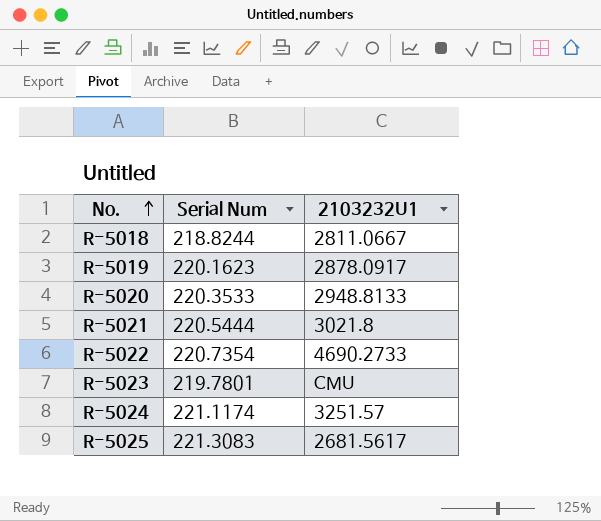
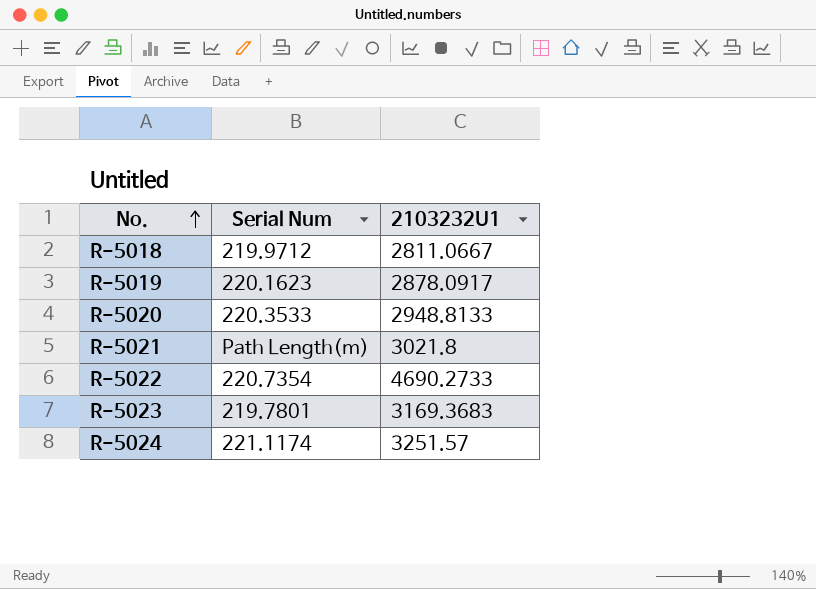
row R-5025: 221.3083 | 2681.5617 -> none
R-5018 | Serial Num: 218.8244 -> 219.9712
R-5021 | Serial Num: 220.5444 -> Path Length(m)
R-5023 | 2103232U1: CMU -> 3169.3683

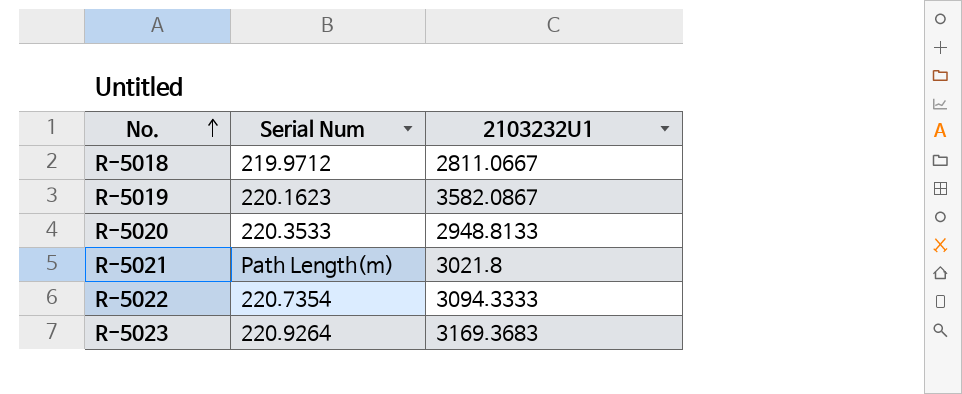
row R-5024: 221.1174 | 3251.57 -> none
R-5019 | 2103232U1: 2878.0917 -> 3582.0867
R-5022 | 2103232U1: 4690.2733 -> 3094.3333
R-5023 | Serial Num: 219.7801 -> 220.9264

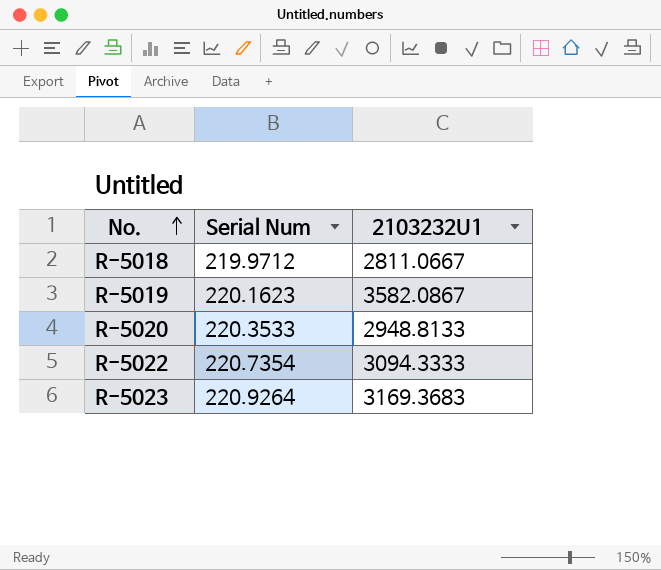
row R-5021: Path Length(m) | 3021.8 -> none

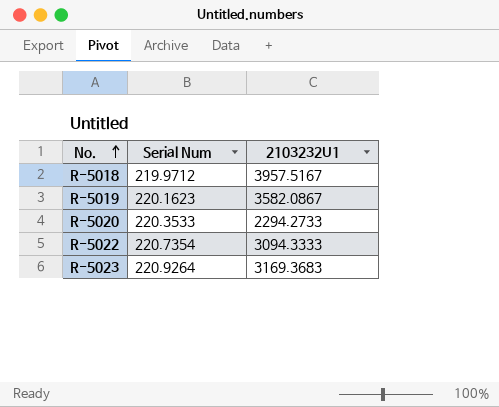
R-5018 | 2103232U1: 2811.0667 -> 3957.5167
R-5020 | 2103232U1: 2948.8133 -> 2294.2733

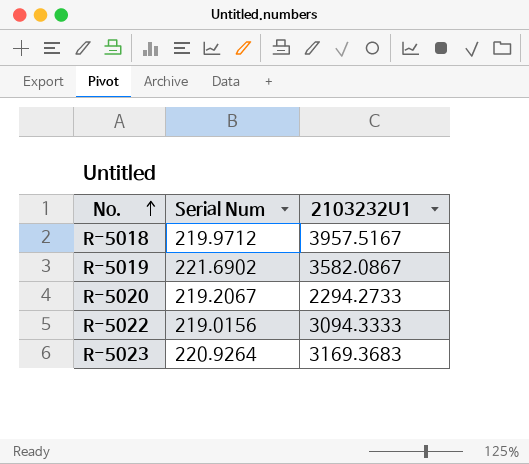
R-5019 | Serial Num: 220.1623 -> 221.6902
R-5020 | Serial Num: 220.3533 -> 219.2067
R-5022 | Serial Num: 220.7354 -> 219.0156

